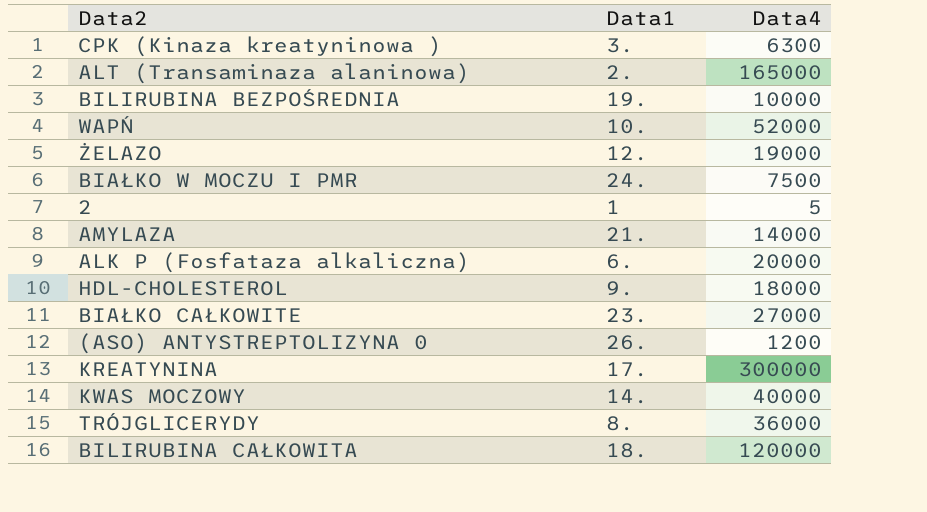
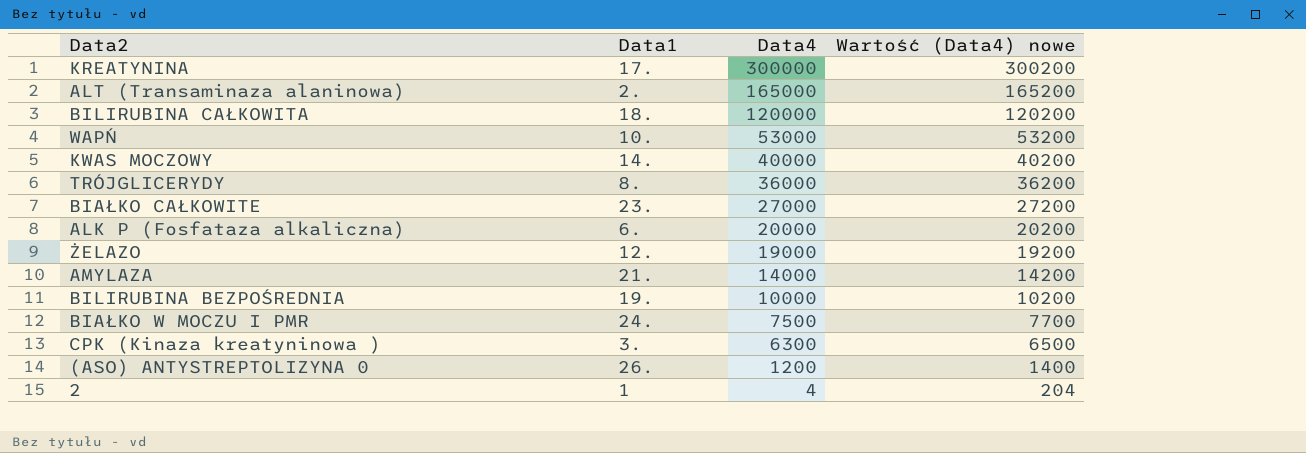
row order: none -> Data4 descending
column Wartość (Data4) nowe | formula: none -> [Data4] + 200
row HDL-CHOLESTEROL: 9. | 18000 -> none
WAPŃ | Data4: 52000 -> 53000
2 | Data4: 5 -> 4

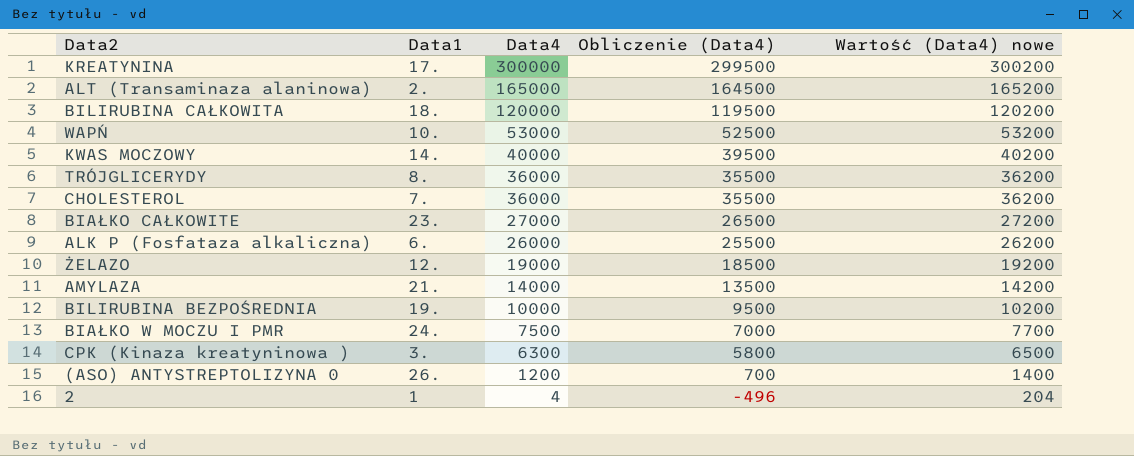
column Obliczenie (Data4) | formula: none -> [Data4] - 500
row CHOLESTEROL: none -> 7. | 36000 | 35500 | 36200
ALK P (Fosfataza alkaliczna) | Data4: 20000 -> 26000
ALK P (Fosfataza alkaliczna) | Wartość (Data4) nowe: 20200 -> 26200

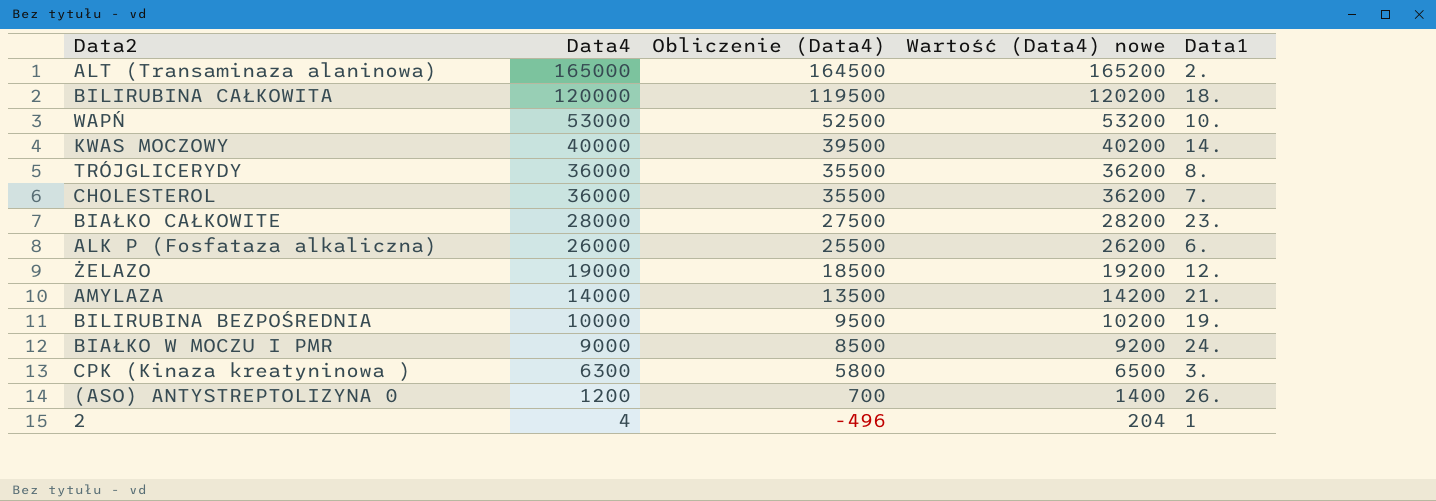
column Data1 | position: 2 -> 5
row KREATYNINA: 17. | 300000 | 299500 | 300200 -> none
BIAŁKO CAŁKOWITE | Data4: 27000 -> 28000
BIAŁKO CAŁKOWITE | Obliczenie (Data4): 26500 -> 27500
BIAŁKO CAŁKOWITE | Wartość (Data4) nowe: 27200 -> 28200
BIAŁKO W MOCZU I PMR | Data4: 7500 -> 9000
BIAŁKO W MOCZU I PMR | Obliczenie (Data4): 7000 -> 8500
BIAŁKO W MOCZU I PMR | Wartość (Data4) nowe: 7700 -> 9200

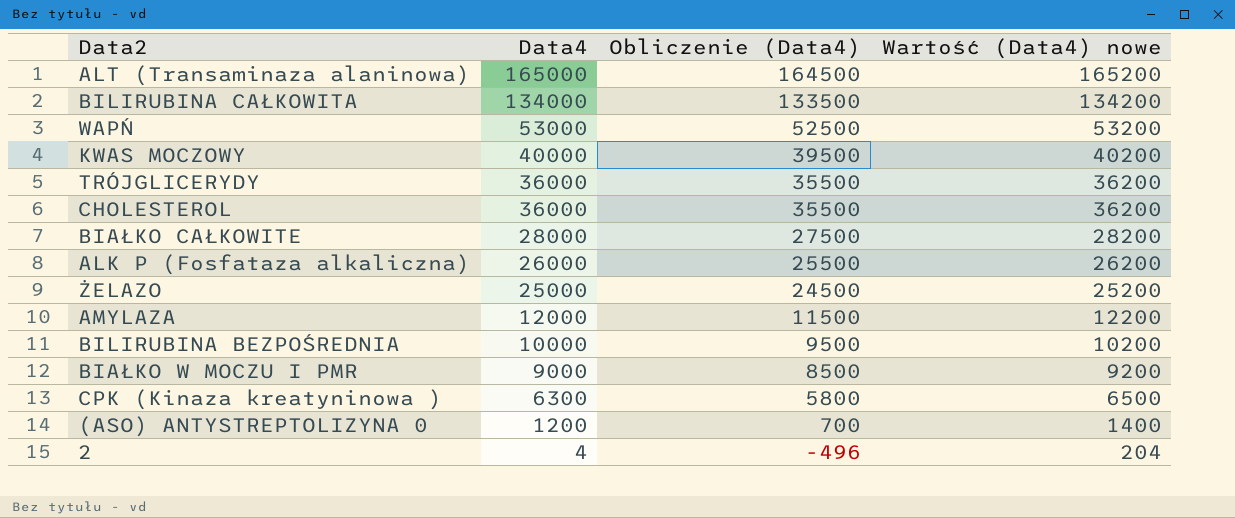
column Data1 | position: 5 -> none
BILIRUBINA CAŁKOWITA | Data4: 120000 -> 134000
BILIRUBINA CAŁKOWITA | Obliczenie (Data4): 119500 -> 133500
BILIRUBINA CAŁKOWITA | Wartość (Data4) nowe: 120200 -> 134200
ŻELAZO | Data4: 19000 -> 25000
ŻELAZO | Obliczenie (Data4): 18500 -> 24500
ŻELAZO | Wartość (Data4) nowe: 19200 -> 25200
AMYLAZA | Data4: 14000 -> 12000
AMYLAZA | Obliczenie (Data4): 13500 -> 11500
AMYLAZA | Wartość (Data4) nowe: 14200 -> 12200

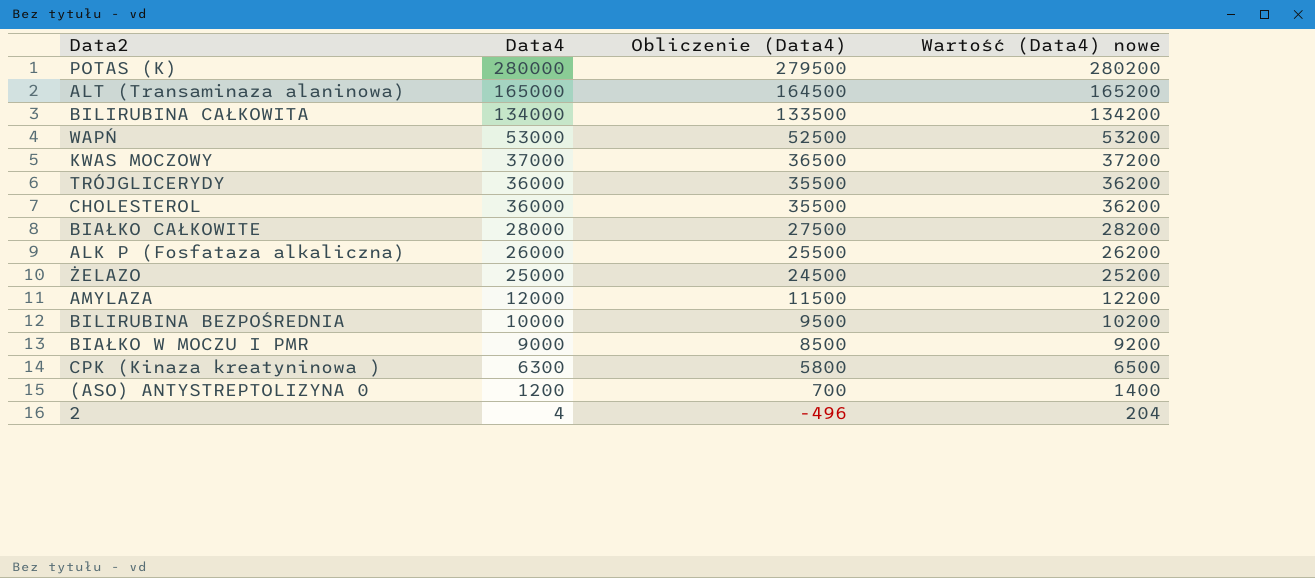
row POTAS (K): none -> 280000 | 279500 | 280200
KWAS MOCZOWY | Data4: 40000 -> 37000
KWAS MOCZOWY | Obliczenie (Data4): 39500 -> 36500
KWAS MOCZOWY | Wartość (Data4) nowe: 40200 -> 37200

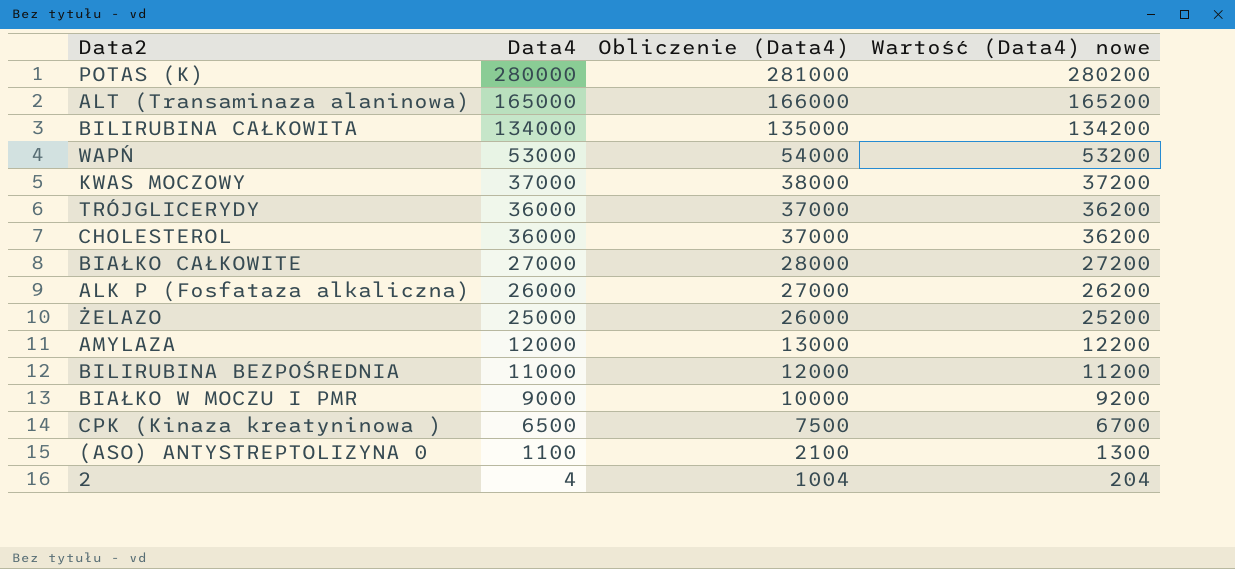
column Obliczenie (Data4) | formula: [Data4] - 500 -> [Data4] + 1000
BIAŁKO CAŁKOWITE | Data4: 28000 -> 27000
BIAŁKO CAŁKOWITE | Wartość (Data4) nowe: 28200 -> 27200
BILIRUBINA BEZPOŚREDNIA | Data4: 10000 -> 11000
BILIRUBINA BEZPOŚREDNIA | Wartość (Data4) nowe: 10200 -> 11200
CPK (Kinaza kreatyninowa ) | Data4: 6300 -> 6500
CPK (Kinaza kreatyninowa ) | Wartość (Data4) nowe: 6500 -> 6700
(ASO) ANTYSTREPTOLIZYNA 0 | Data4: 1200 -> 1100
(ASO) ANTYSTREPTOLIZYNA 0 | Wartość (Data4) nowe: 1400 -> 1300

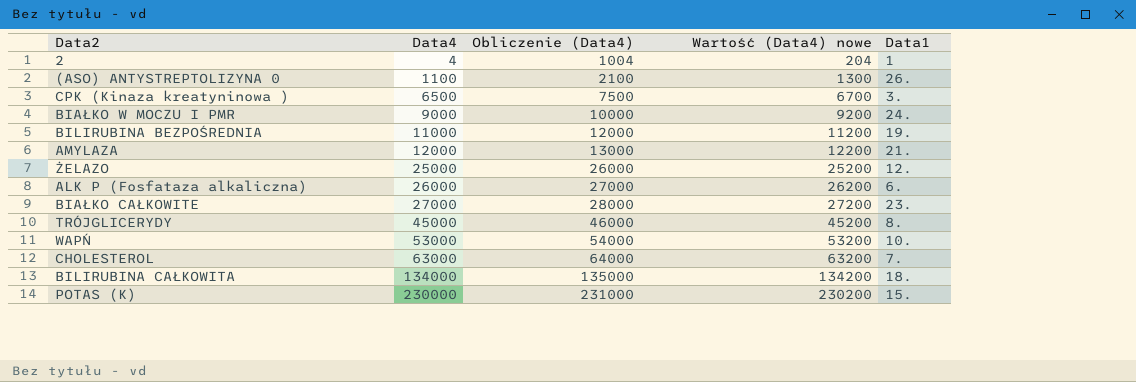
row order: Data4 descending -> Data4 ascending
column Data1 | position: none -> 5
row ALT (Transaminaza alaninowa): 165000 | 166000 | 165200 -> none
row KWAS MOCZOWY: 37000 | 38000 | 37200 -> none
TRÓJGLICERYDY | Data4: 36000 -> 45000
TRÓJGLICERYDY | Obliczenie (Data4): 37000 -> 46000
TRÓJGLICERYDY | Wartość (Data4) nowe: 36200 -> 45200
CHOLESTEROL | Data4: 36000 -> 63000
CHOLESTEROL | Obliczenie (Data4): 37000 -> 64000
CHOLESTEROL | Wartość (Data4) nowe: 36200 -> 63200
POTAS (K) | Data4: 280000 -> 230000
POTAS (K) | Obliczenie (Data4): 281000 -> 231000
POTAS (K) | Wartość (Data4) nowe: 280200 -> 230200

